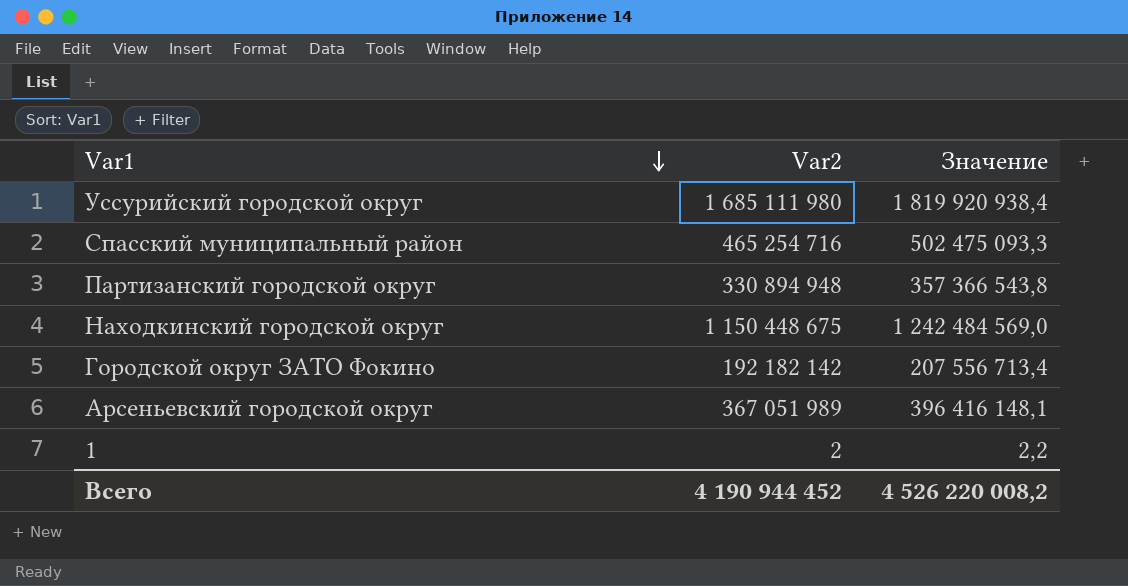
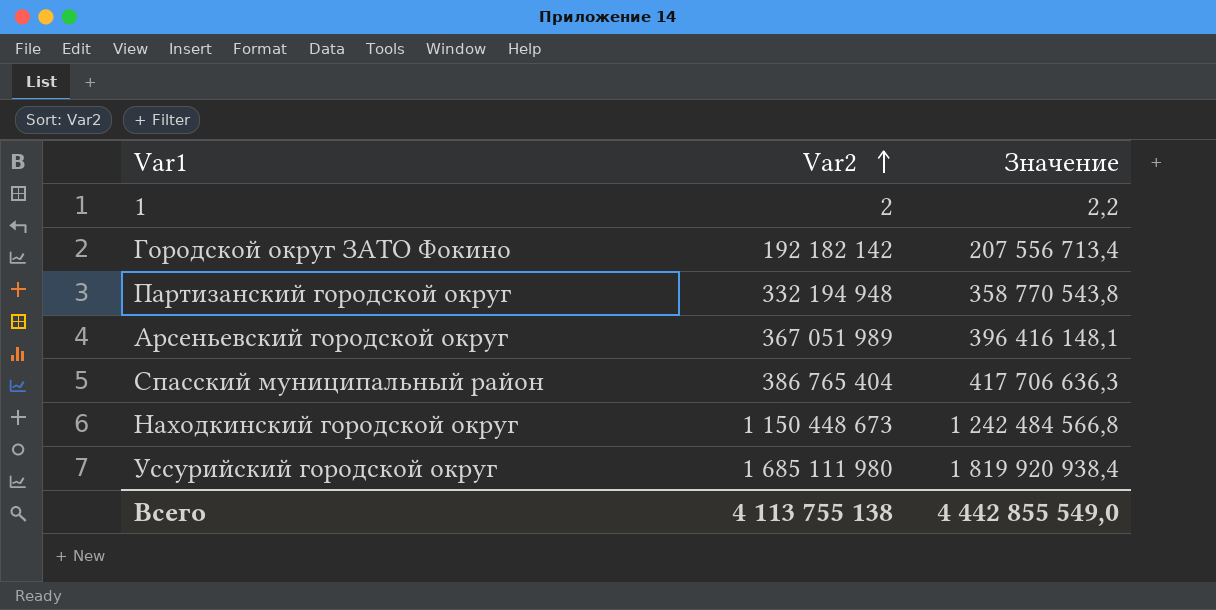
row order: Var1 descending -> Var2 ascending
Партизанский городской округ | Var2: 330 894 948 -> 332 194 948
Партизанский городской округ | Значение: 357 366 543,8 -> 358 770 543,8
Спасский муниципальный район | Var2: 465 254 716 -> 386 765 404
Спасский муниципальный район | Значение: 502 475 093,3 -> 417 706 636,3
Находкинский городской округ | Var2: 1 150 448 675 -> 1 150 448 673
Находкинский городской округ | Значение: 1 242 484 569,0 -> 1 242 484 566,8
Всего | Var2: 4 190 944 452 -> 4 113 755 138
Всего | Значение: 4 526 220 008,2 -> 4 442 855 549,0

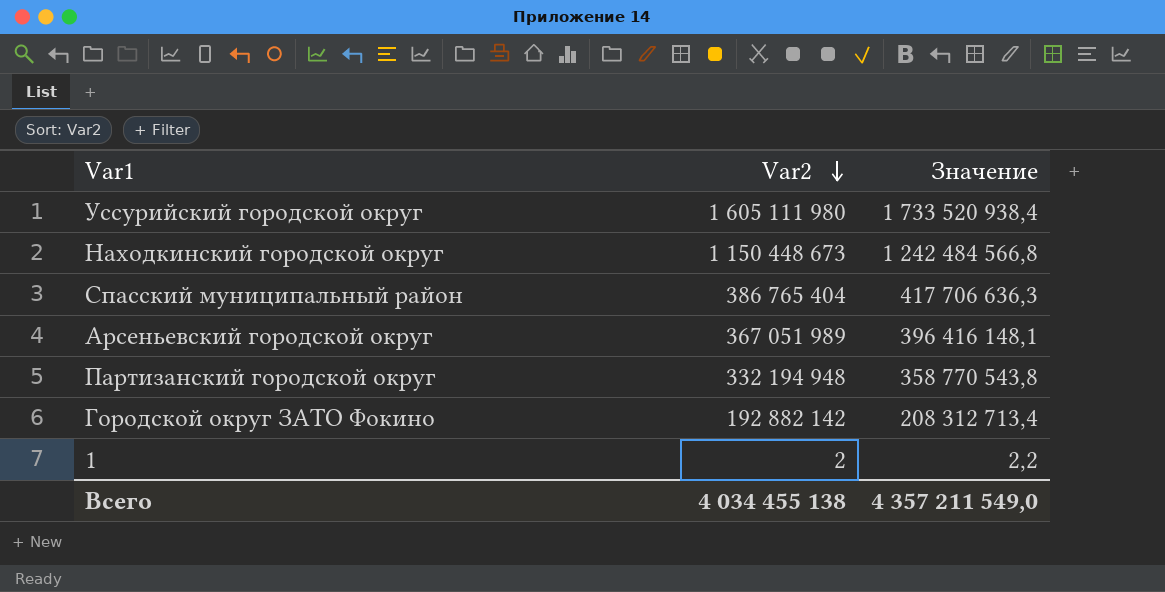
row order: Var2 ascending -> Var2 descending
Уссурийский городской округ | Var2: 1 685 111 980 -> 1 605 111 980
Уссурийский городской округ | Значение: 1 819 920 938,4 -> 1 733 520 938,4
Городской округ ЗАТО Фокино | Var2: 192 182 142 -> 192 882 142
Городской округ ЗАТО Фокино | Значение: 207 556 713,4 -> 208 312 713,4
Всего | Var2: 4 113 755 138 -> 4 034 455 138
Всего | Значение: 4 442 855 549,0 -> 4 357 211 549,0

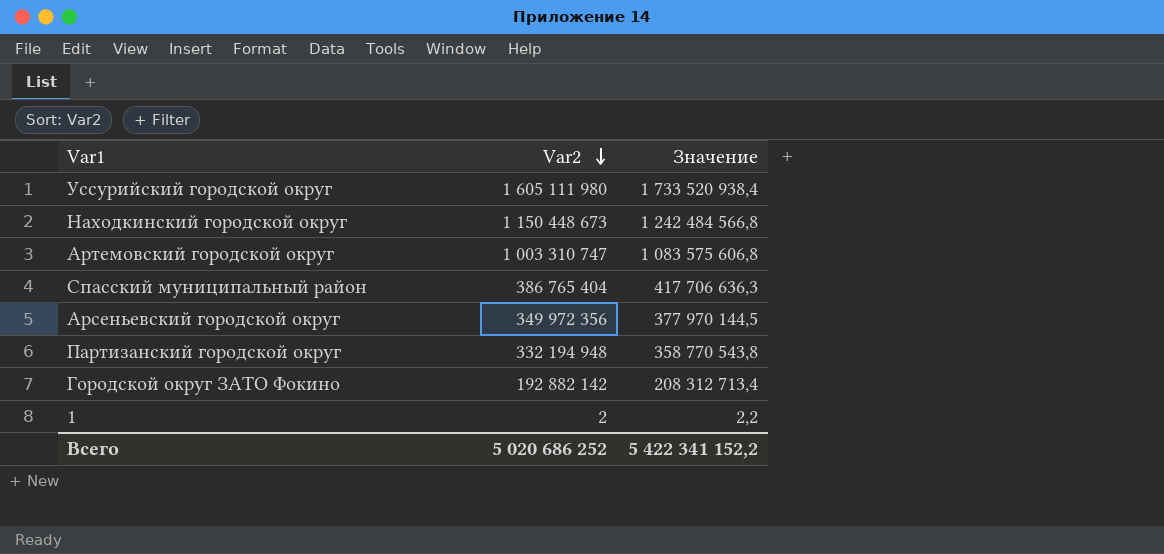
row Артемовский городской округ: none -> 1 003 310 747 | 1 083 575 606,8
Арсеньевский городской округ | Var2: 367 051 989 -> 349 972 356
Арсеньевский городской округ | Значение: 396 416 148,1 -> 377 970 144,5
Всего | Var2: 4 034 455 138 -> 5 020 686 252
Всего | Значение: 4 357 211 549,0 -> 5 422 341 152,2

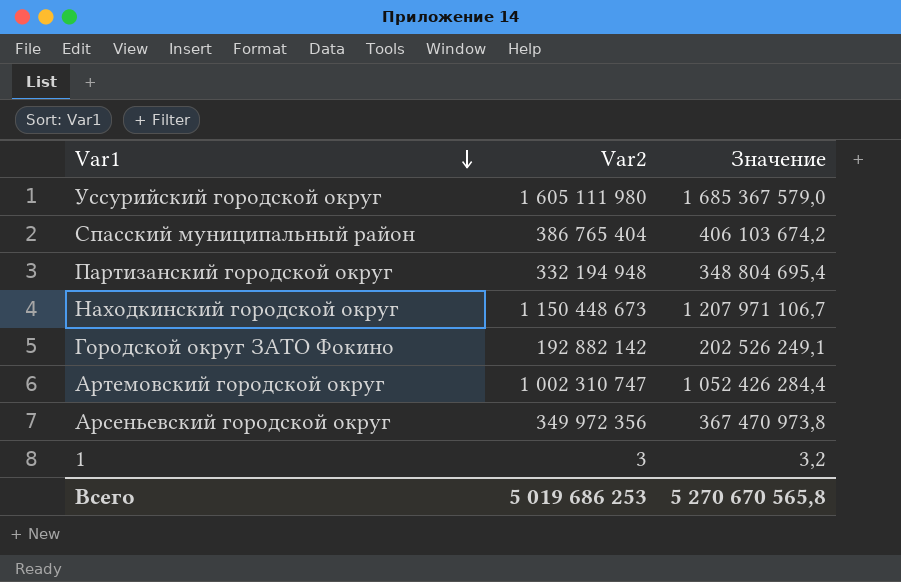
row order: Var2 descending -> Var1 descending
column Значение | formula: [Var2] * 1,08 -> [Var2] * 1,05
Артемовский городской округ | Var2: 1 003 310 747 -> 1 002 310 747
1 | Var2: 2 -> 3
Всего | Var2: 5 020 686 252 -> 5 019 686 253
Всего | Значение: 5 422 341 152,2 -> 5 270 670 565,8

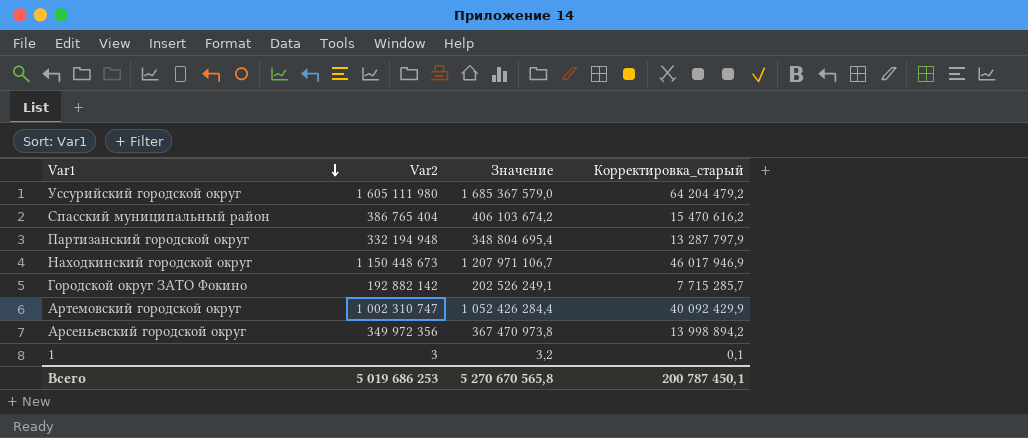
column Корректировка_старый | formula: none -> [Var2] * 0,04

